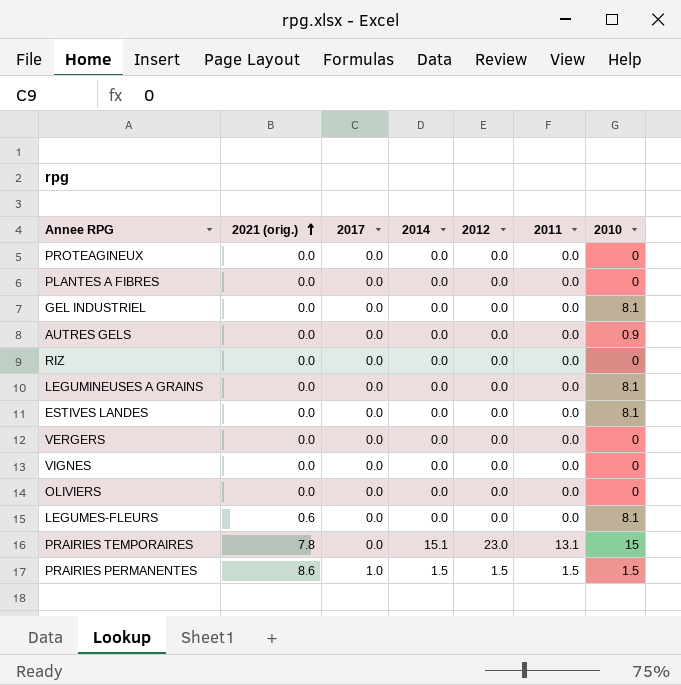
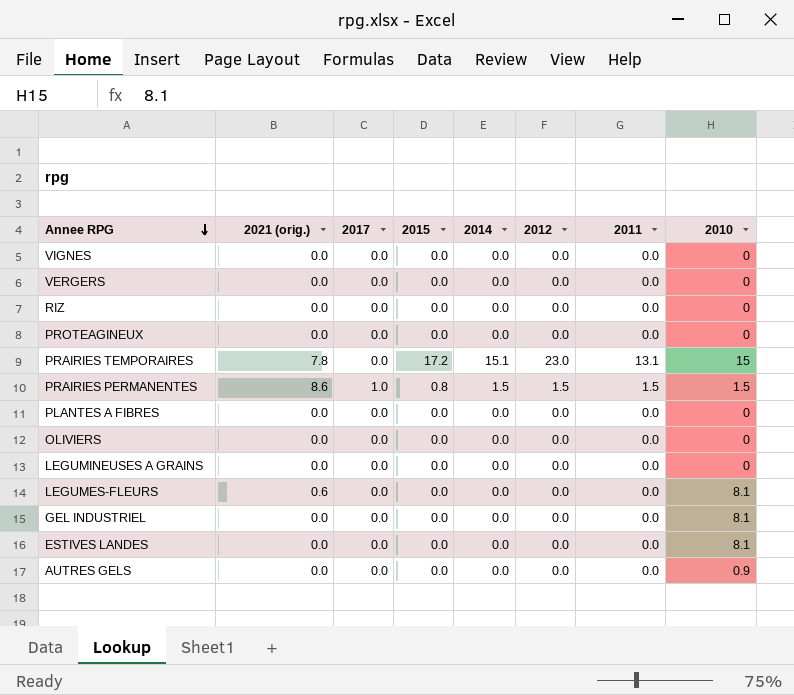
row order: 2021 (orig.) ascending -> Annee RPG descending
column 2015 | position: none -> 4
LEGUMINEUSES A GRAINS | 2010: 8.1 -> 0

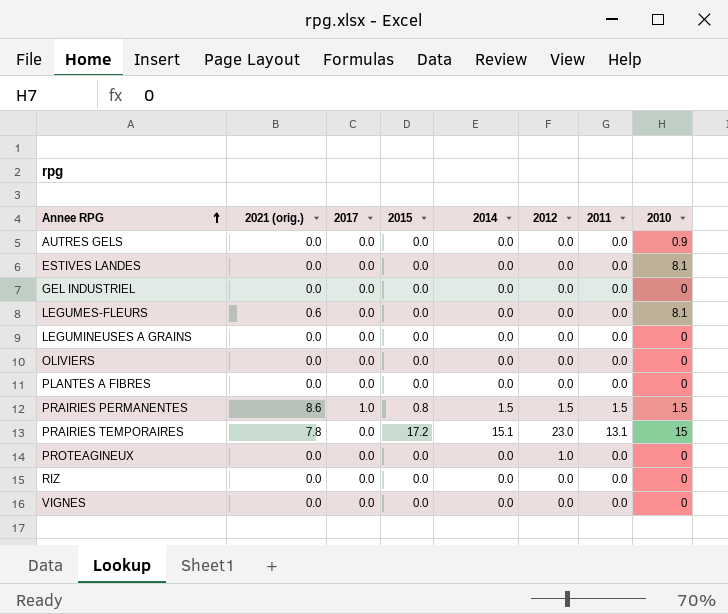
row order: Annee RPG descending -> Annee RPG ascending
row VERGERS: 0.0 | 0.0 | 0.0 | 0.0 | 0.0 | 0.0 | 0 -> none
GEL INDUSTRIEL | 2010: 8.1 -> 0
PROTEAGINEUX | 2012: 0.0 -> 1.0

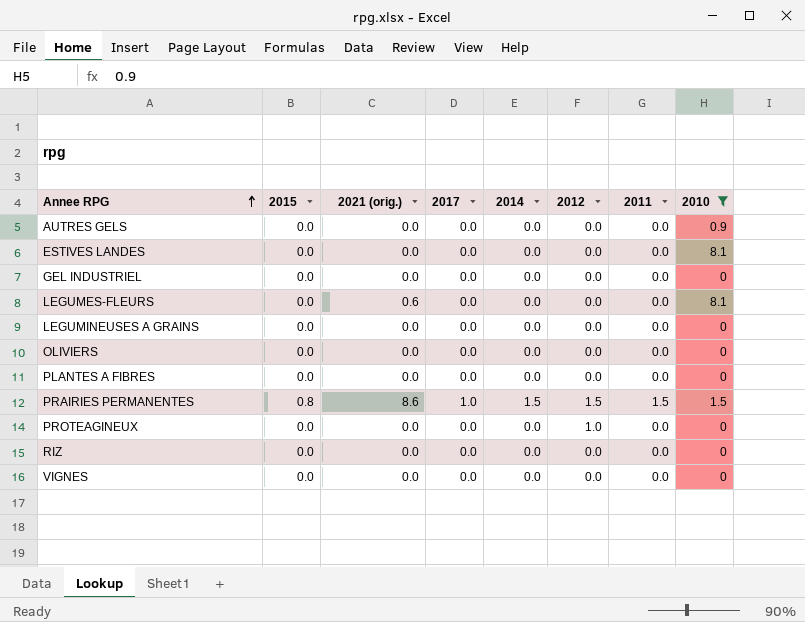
filter: none -> 2010 != 15
column 2015 | position: 4 -> 2

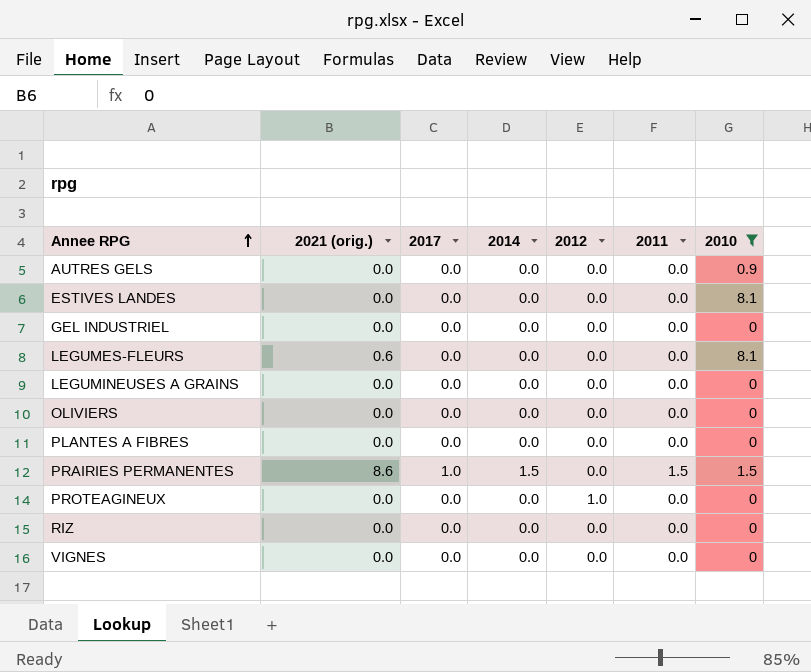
column 2015 | position: 2 -> none
PRAIRIES PERMANENTES | 2012: 1.5 -> 0.0

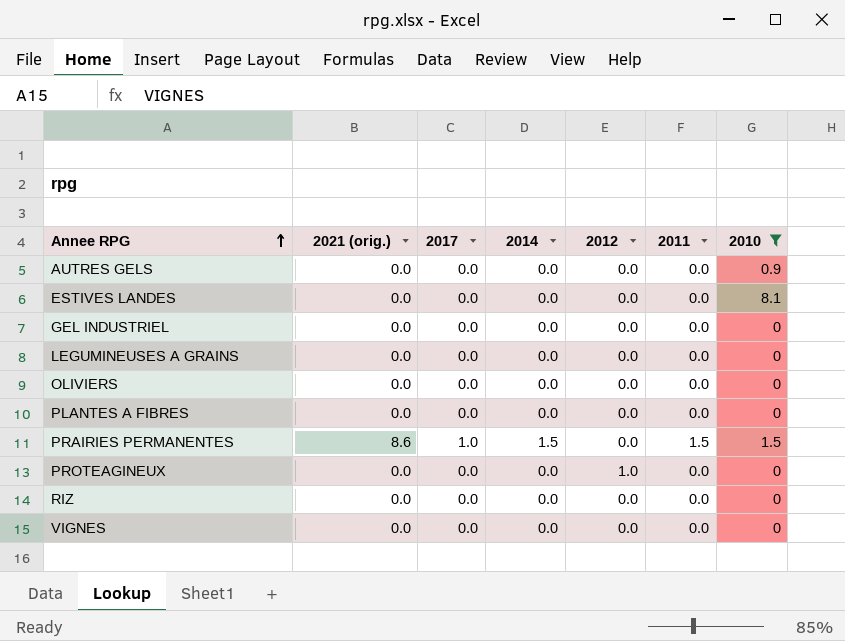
row LEGUMES-FLEURS: 0.6 | 0.0 | 0.0 | 0.0 | 0.0 | 8.1 -> none

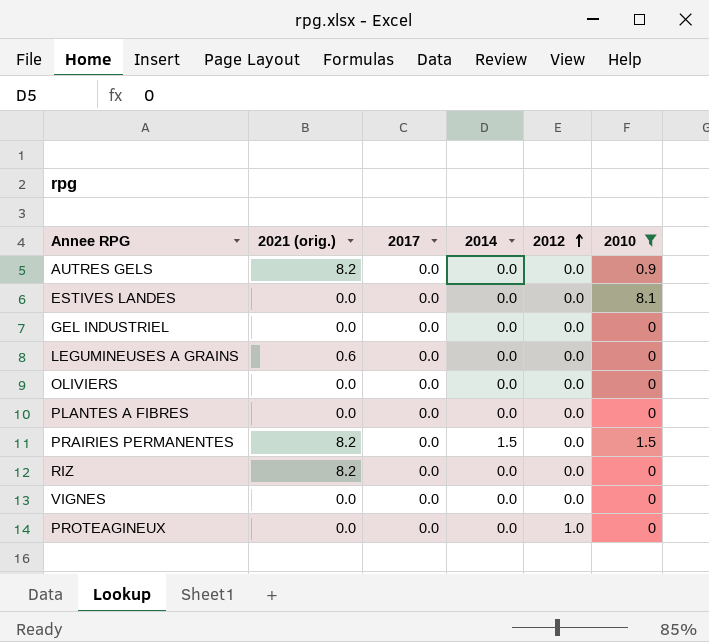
row order: Annee RPG ascending -> 2012 ascending
column 2011 | position: 6 -> none
AUTRES GELS | 2021 (orig.): 0.0 -> 8.2
LEGUMINEUSES A GRAINS | 2021 (orig.): 0.0 -> 0.6
PRAIRIES PERMANENTES | 2021 (orig.): 8.6 -> 8.2
PRAIRIES PERMANENTES | 2017: 1.0 -> 0.0
RIZ | 2021 (orig.): 0.0 -> 8.2

